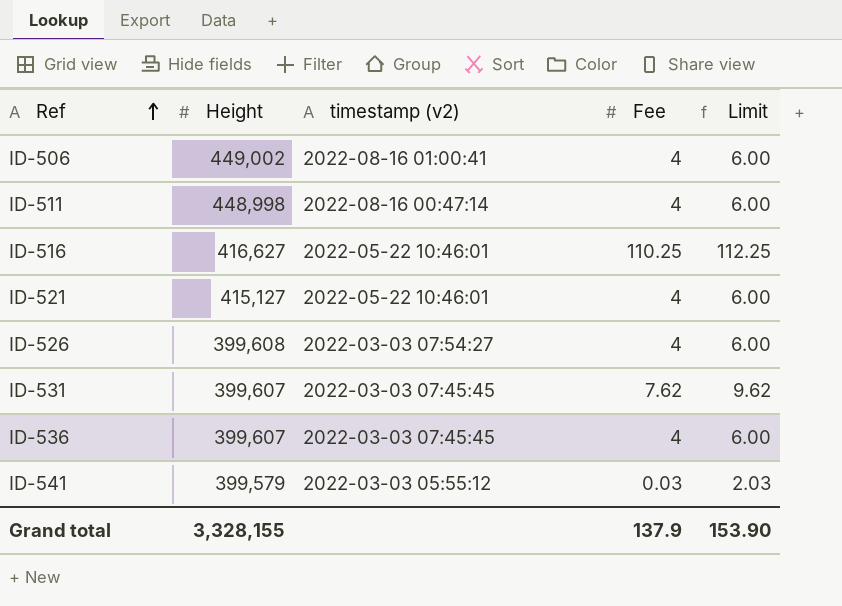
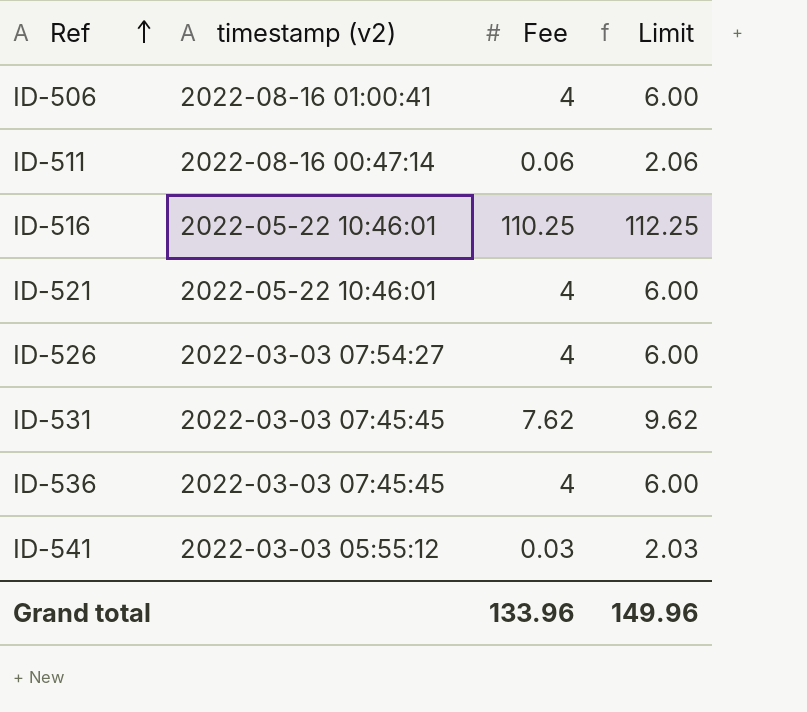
column Height | position: 2 -> none
ID-511 | Fee: 4 -> 0.06
ID-511 | Limit: 6.00 -> 2.06
Grand total | Fee: 137.9 -> 133.96
Grand total | Limit: 153.90 -> 149.96

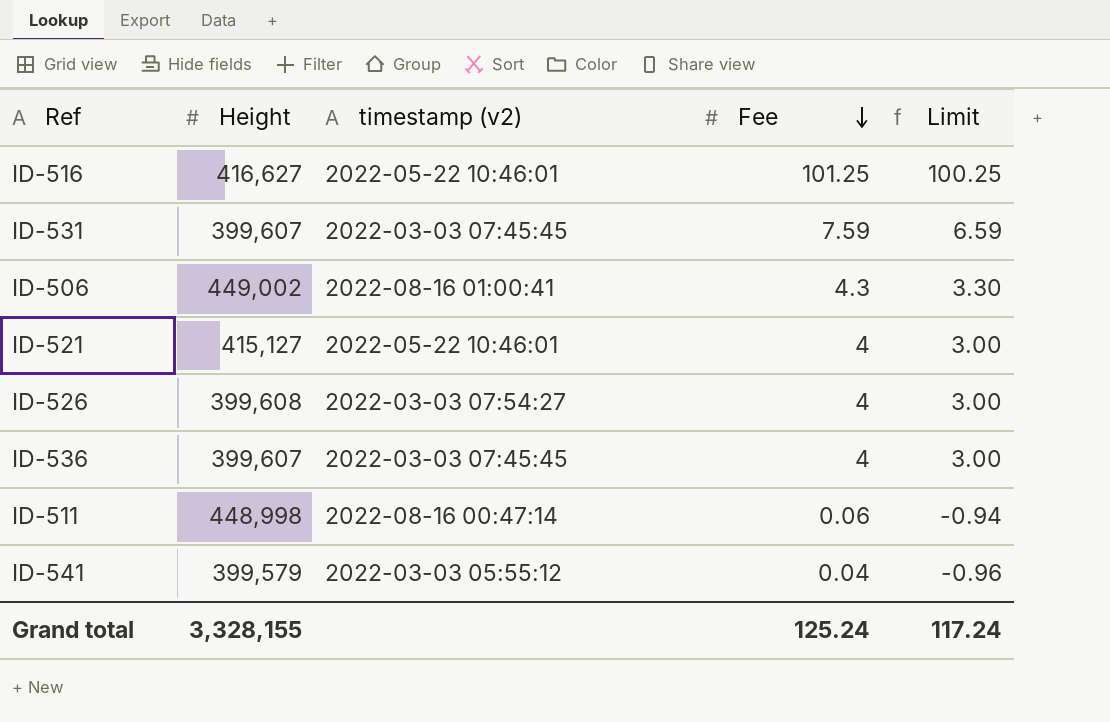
row order: Ref ascending -> Fee descending
column Height | position: none -> 2
column Limit | formula: [Fee] + 2 -> [Fee] - 1
ID-516 | Fee: 110.25 -> 101.25
ID-531 | Fee: 7.62 -> 7.59
ID-506 | Fee: 4 -> 4.3
ID-541 | Fee: 0.03 -> 0.04
Grand total | Fee: 133.96 -> 125.24
Grand total | Limit: 149.96 -> 117.24

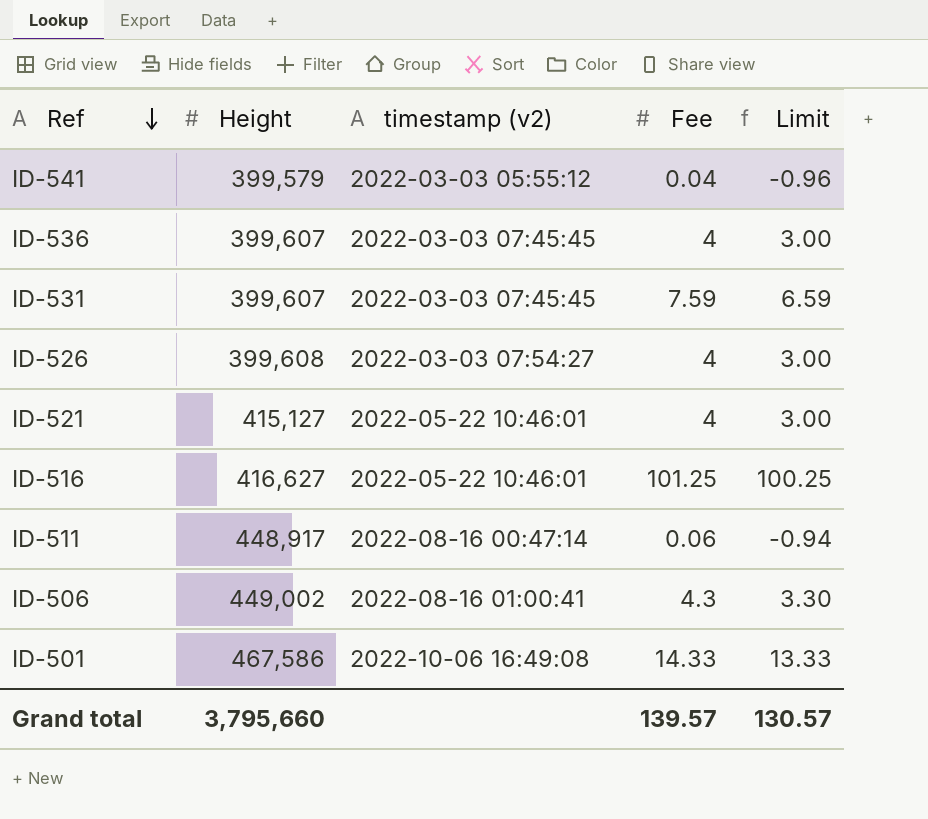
row order: Fee descending -> Ref descending
ID-511 | Height: 448,998 -> 448,917
row ID-501: none -> 467,586 | 2022-10-06 16:49:08 | 14.33 | 13.33
Grand total | Height: 3,328,155 -> 3,795,660
Grand total | Fee: 125.24 -> 139.57
Grand total | Limit: 117.24 -> 130.57

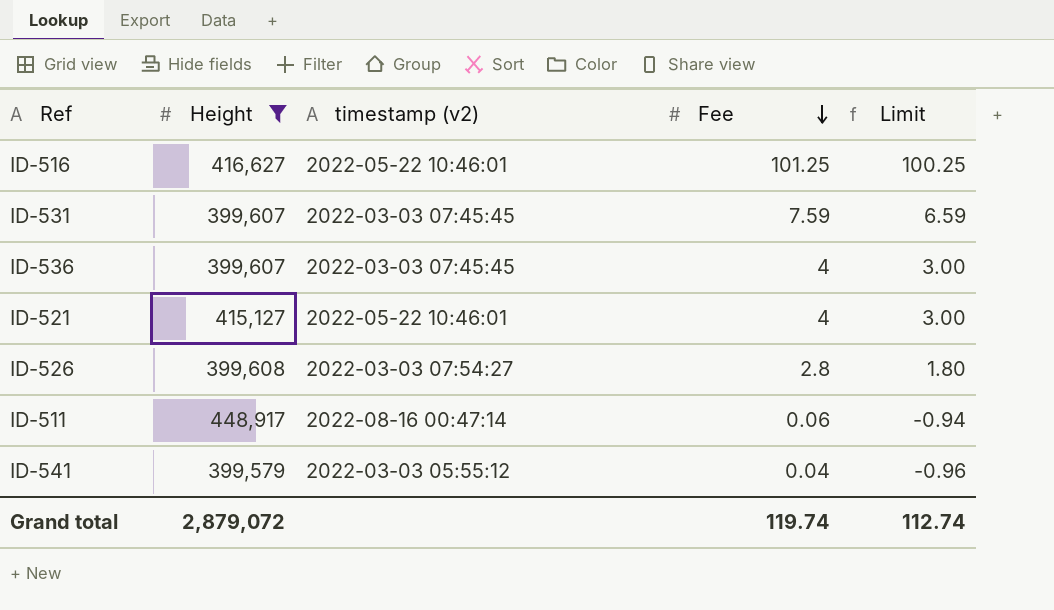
filter: none -> Height <= 448,917
row order: Ref descending -> Fee descending
ID-526 | Fee: 4 -> 2.8
ID-526 | Limit: 3.00 -> 1.80
Grand total | Height: 3,795,660 -> 2,879,072
Grand total | Fee: 139.57 -> 119.74
Grand total | Limit: 130.57 -> 112.74

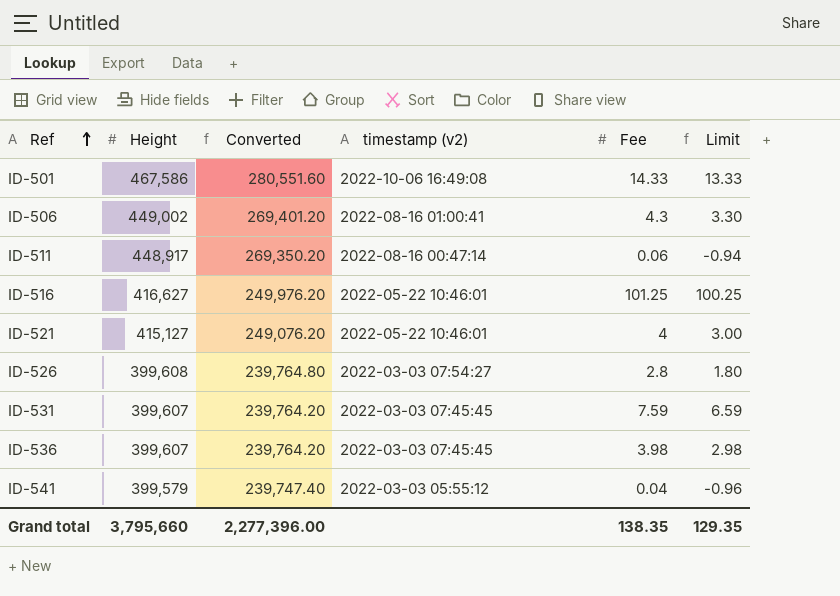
filter: Height <= 448,917 -> none
row order: Fee descending -> Ref ascending
column Converted | formula: none -> [Height] * 0.6
ID-536 | Fee: 4 -> 3.98
ID-536 | Limit: 3.00 -> 2.98
Grand total | Height: 2,879,072 -> 3,795,660
Grand total | Fee: 119.74 -> 138.35
Grand total | Limit: 112.74 -> 129.35

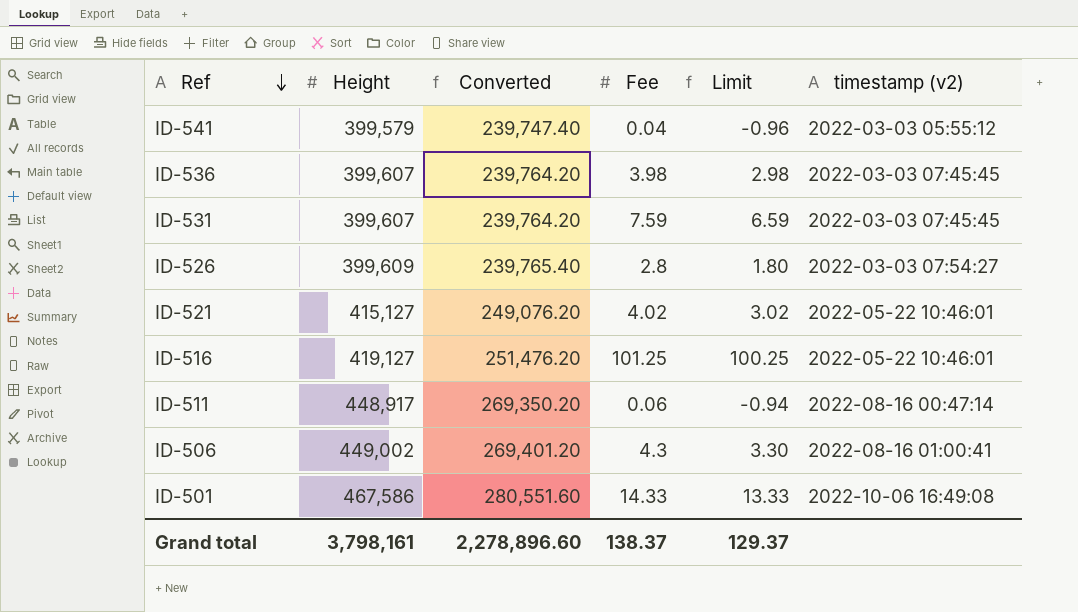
row order: Ref ascending -> Ref descending
column timestamp (v2) | position: 4 -> 6
ID-526 | Height: 399,608 -> 399,609
ID-526 | Converted: 239,764.80 -> 239,765.40
ID-521 | Fee: 4 -> 4.02
ID-521 | Limit: 3.00 -> 3.02
ID-516 | Height: 416,627 -> 419,127
ID-516 | Converted: 249,976.20 -> 251,476.20
Grand total | Height: 3,795,660 -> 3,798,161
Grand total | Converted: 2,277,396.00 -> 2,278,896.60
Grand total | Fee: 138.35 -> 138.37
Grand total | Limit: 129.35 -> 129.37

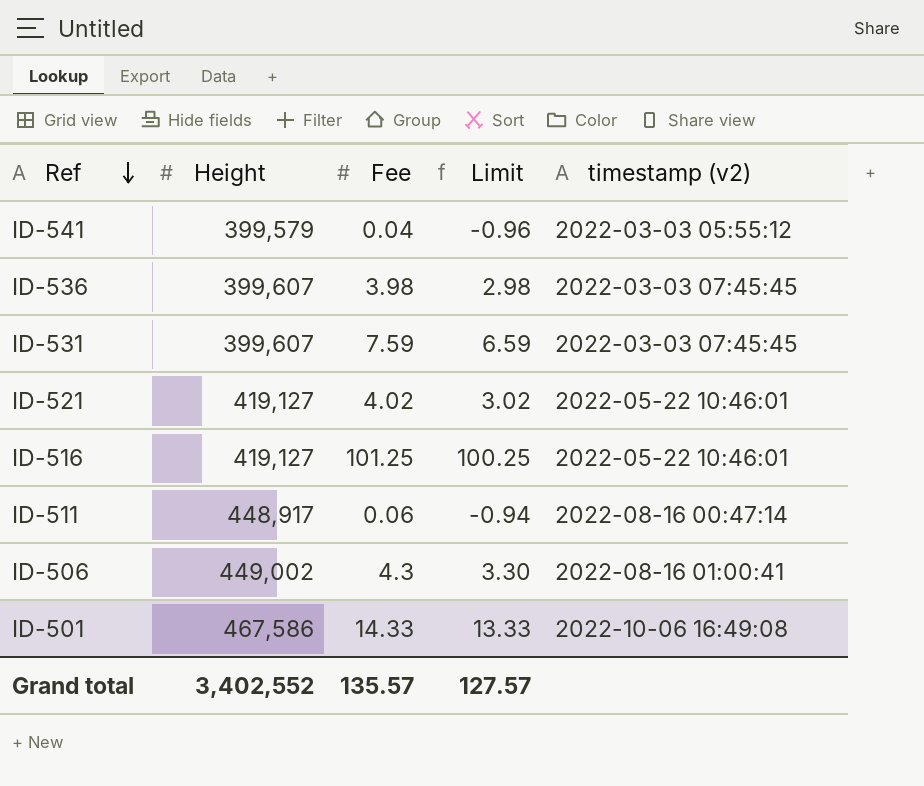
column Converted | formula: [Height] * 0.6 -> none
row ID-526: 399,609 | 239,765.40 | 2.8 | 1.80 | 2022-03-03 07:54:27 -> none
ID-521 | Height: 415,127 -> 419,127
Grand total | Height: 3,798,161 -> 3,402,552
Grand total | Fee: 138.37 -> 135.57
Grand total | Limit: 129.37 -> 127.57

